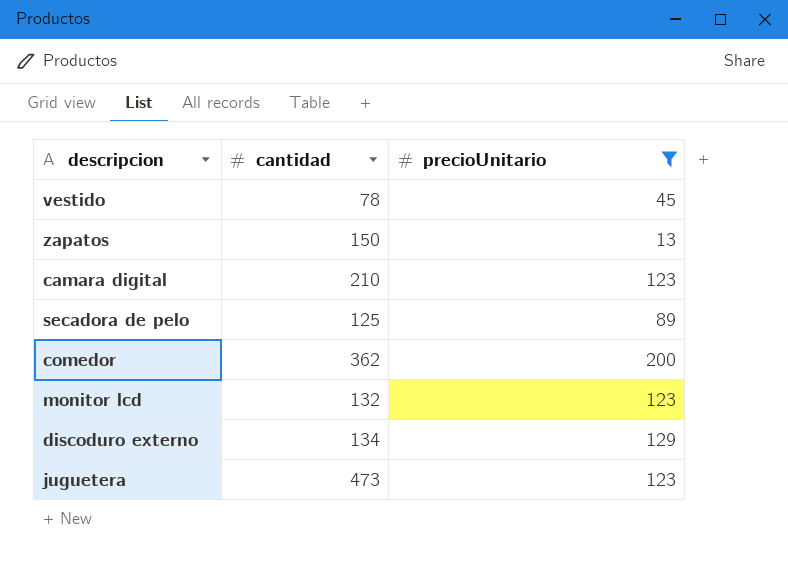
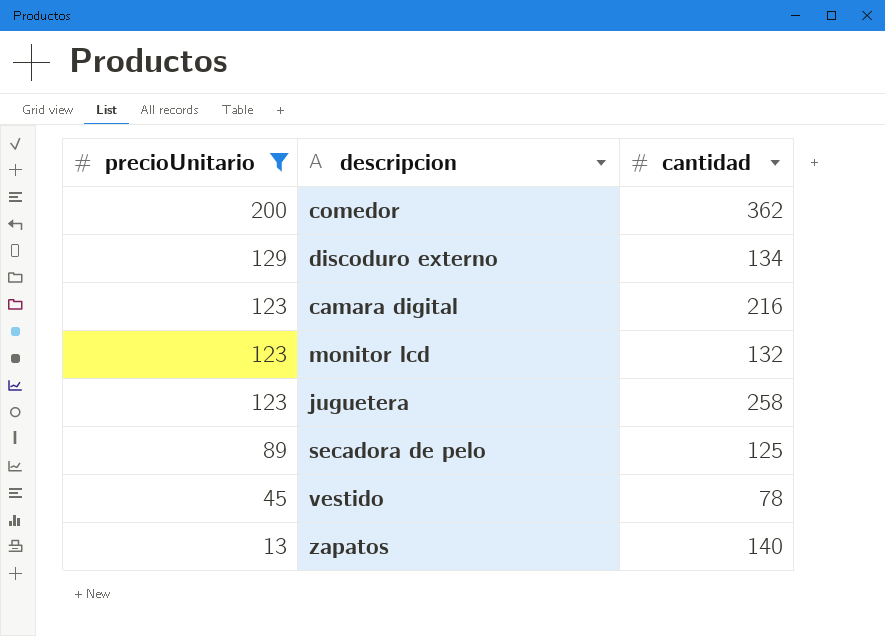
row order: none -> precioUnitario descending
column precioUnitario | position: 3 -> 1
camara digital | cantidad: 210 -> 216
juguetera | cantidad: 473 -> 258
zapatos | cantidad: 150 -> 140

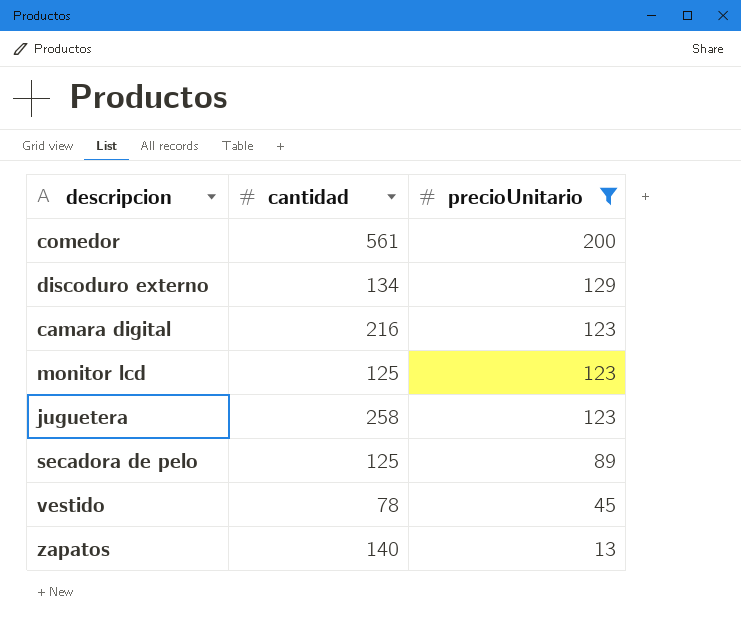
column precioUnitario | position: 1 -> 3
comedor | cantidad: 362 -> 561
monitor lcd | cantidad: 132 -> 125

